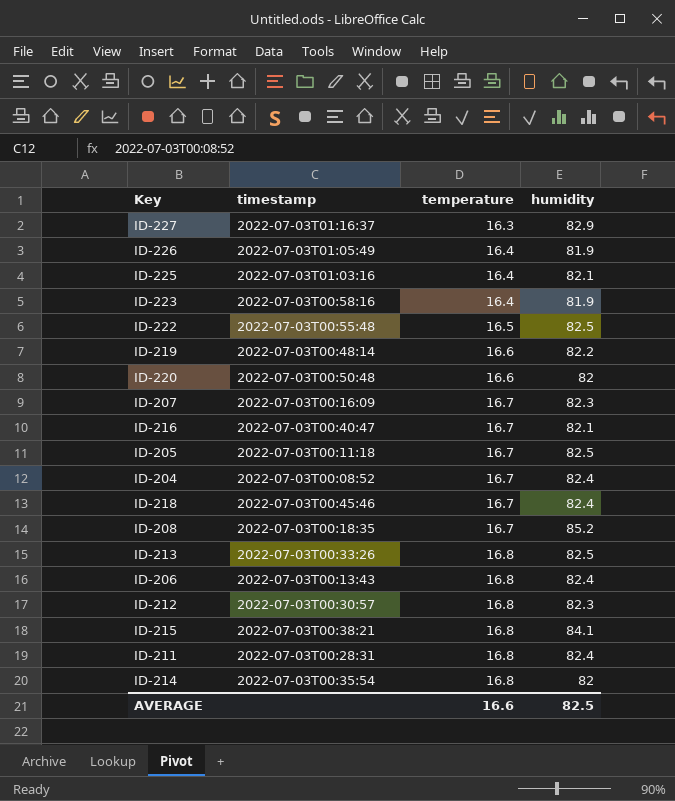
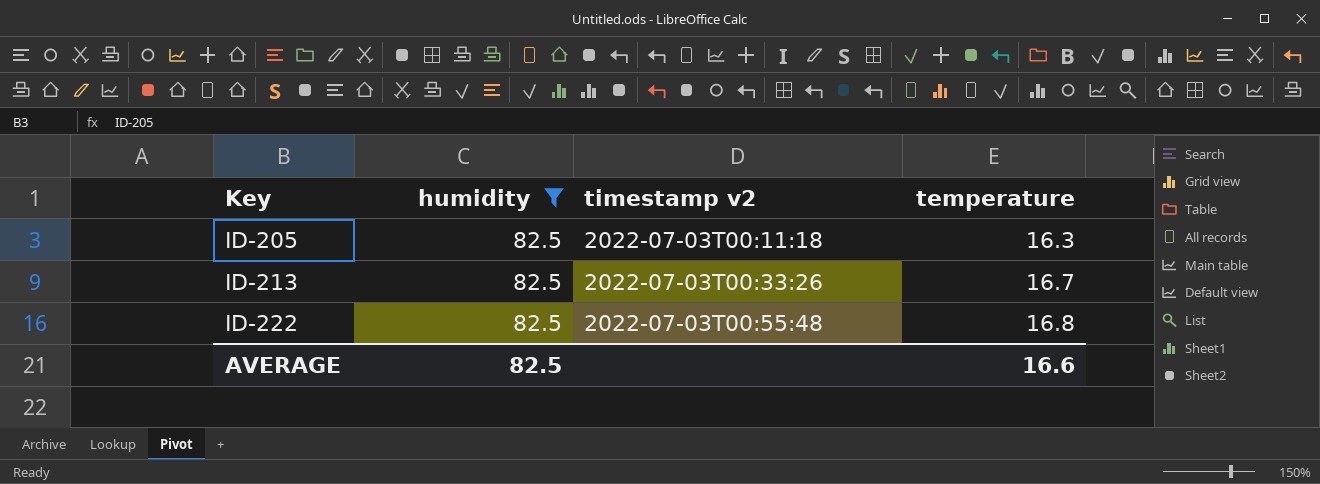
filter: none -> humidity = 82.5
row order: temperature ascending -> Key ascending
column humidity | position: 4 -> 2
column name: timestamp -> timestamp v2
ID-205 | temperature: 16.7 -> 16.3
ID-213 | temperature: 16.8 -> 16.7
ID-222 | temperature: 16.5 -> 16.8

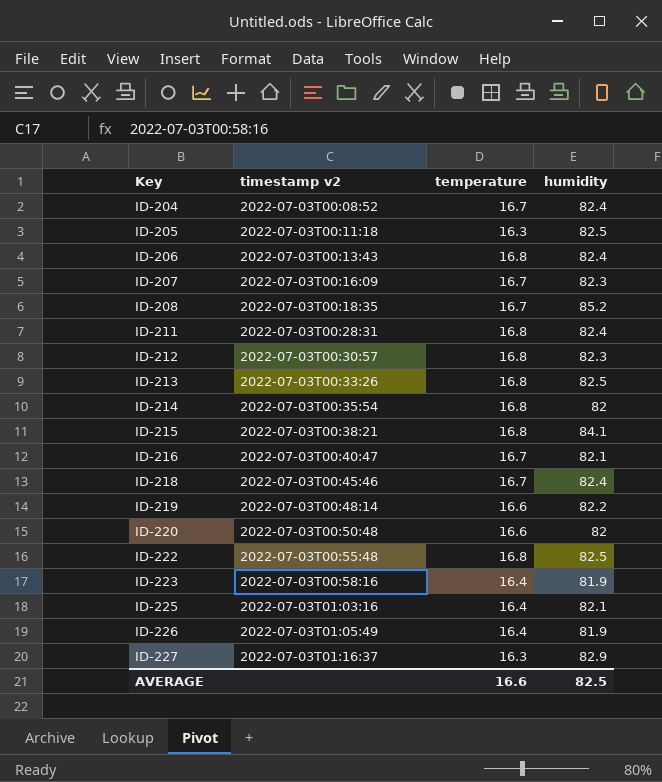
filter: humidity = 82.5 -> none
column humidity | position: 2 -> 4
ID-213 | temperature: 16.7 -> 16.8

